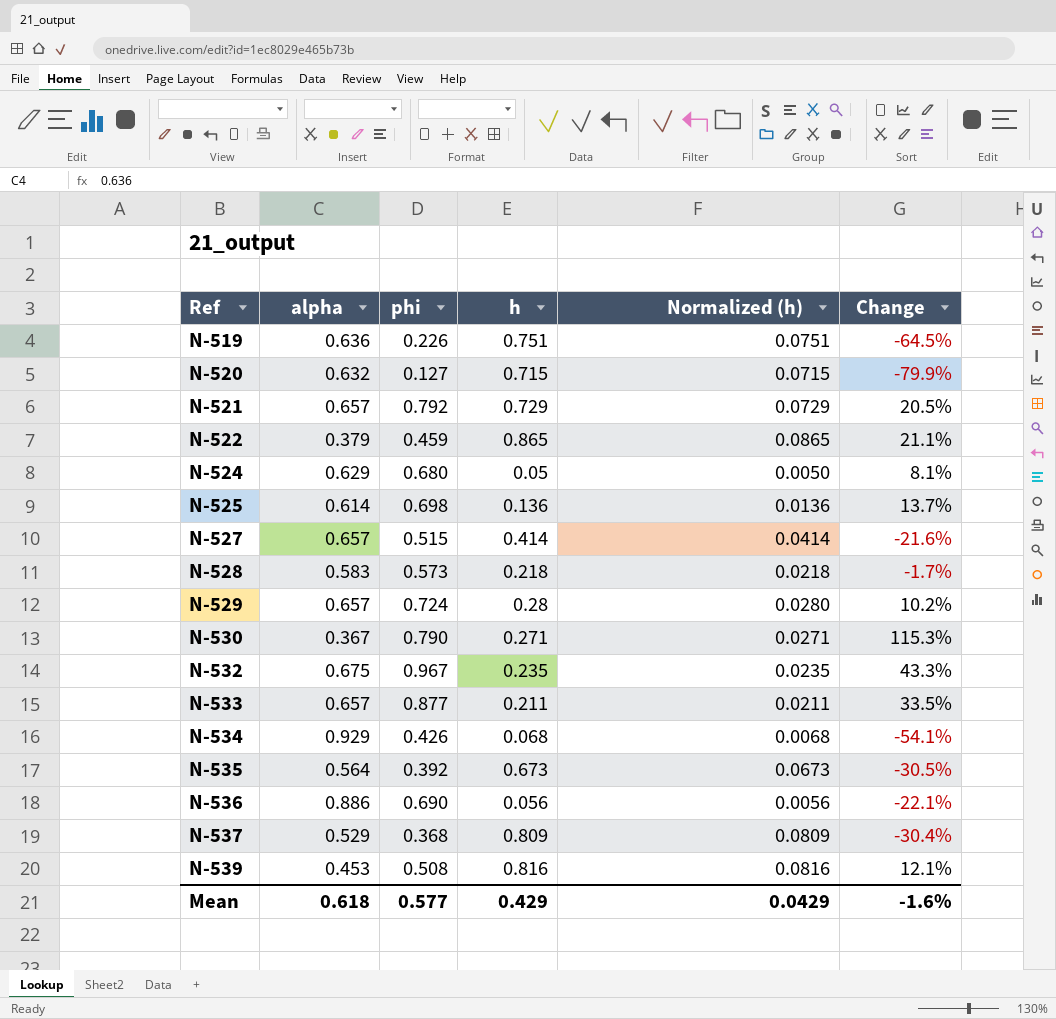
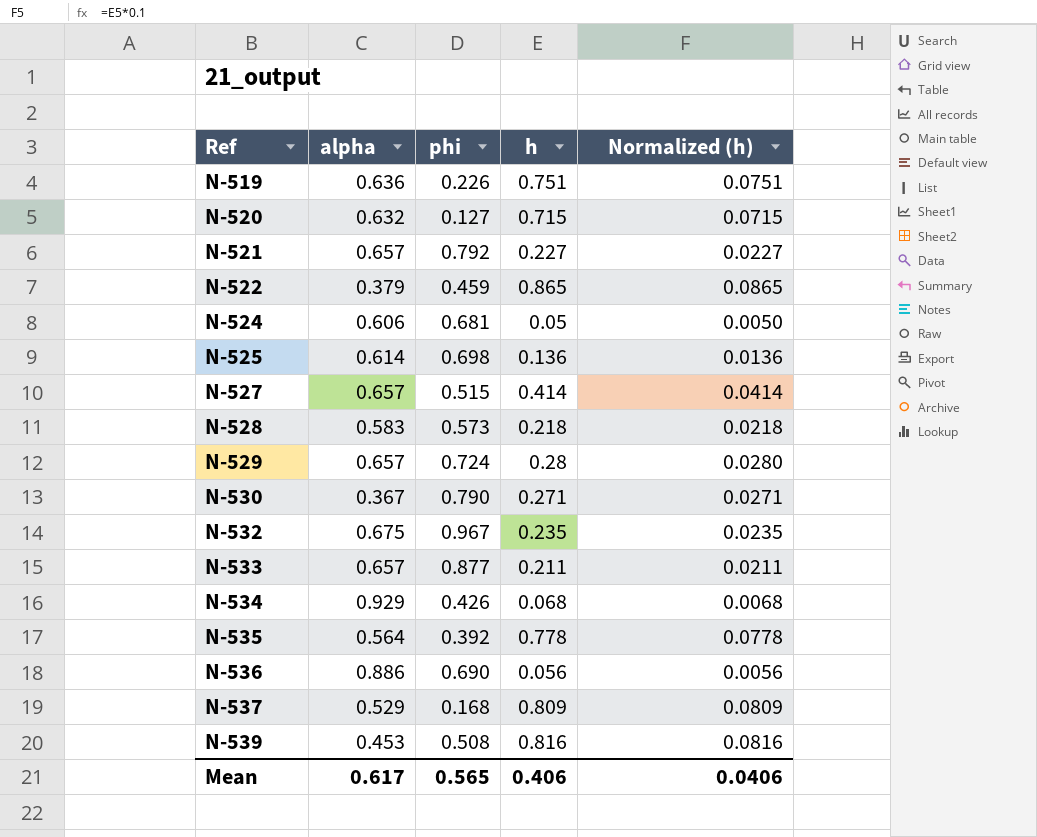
column Change | formula: ([phi] - [alpha]) / [alpha] -> none
N-521 | h: 0.729 -> 0.227
N-521 | Normalized (h): 0.0729 -> 0.0227
N-524 | alpha: 0.629 -> 0.606
N-524 | phi: 0.680 -> 0.681
N-535 | h: 0.673 -> 0.778
N-535 | Normalized (h): 0.0673 -> 0.0778
N-537 | phi: 0.368 -> 0.168
Mean | alpha: 0.618 -> 0.617
Mean | phi: 0.577 -> 0.565
Mean | h: 0.429 -> 0.406
Mean | Normalized (h): 0.0429 -> 0.0406

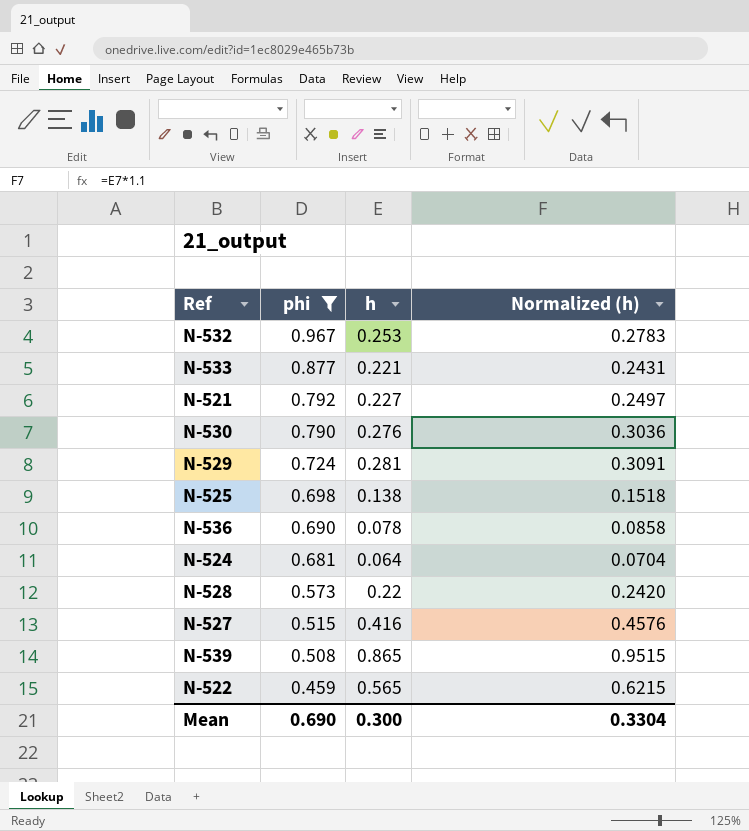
filter: none -> phi >= 0.459
row order: Ref ascending -> phi descending
column alpha | position: 2 -> none
column Normalized (h) | formula: [h] * 0.1 -> [h] * 1.1
N-532 | h: 0.235 -> 0.253
N-533 | h: 0.211 -> 0.221
N-530 | h: 0.271 -> 0.276
N-529 | h: 0.28 -> 0.281
N-525 | h: 0.136 -> 0.138
N-536 | h: 0.056 -> 0.078
N-524 | h: 0.05 -> 0.064
N-528 | h: 0.218 -> 0.22
N-527 | h: 0.414 -> 0.416
N-539 | h: 0.816 -> 0.865
N-522 | h: 0.865 -> 0.565
Mean | phi: 0.565 -> 0.690
Mean | h: 0.406 -> 0.300
Mean | Normalized (h): 0.0406 -> 0.3304

